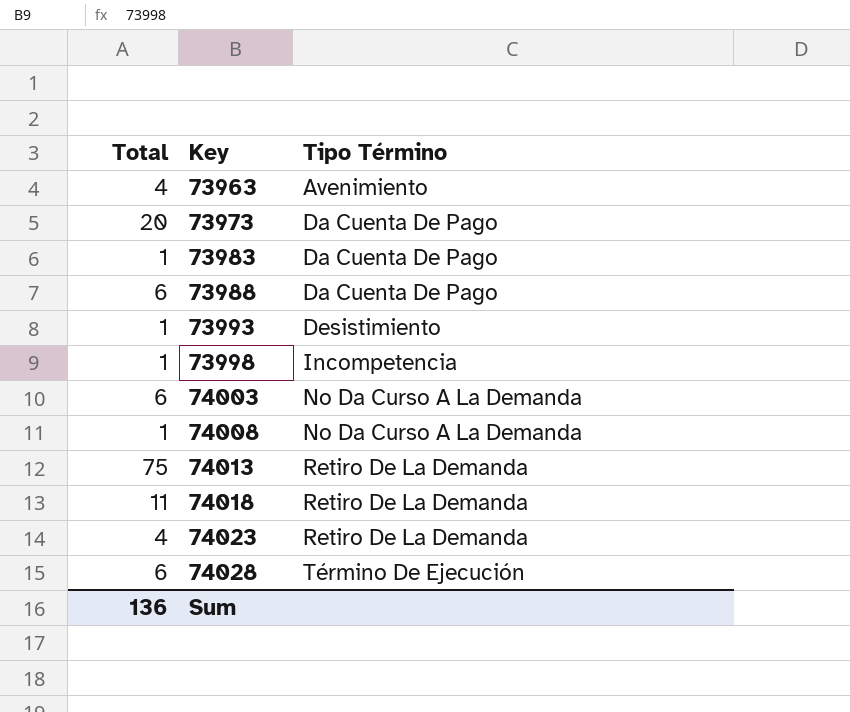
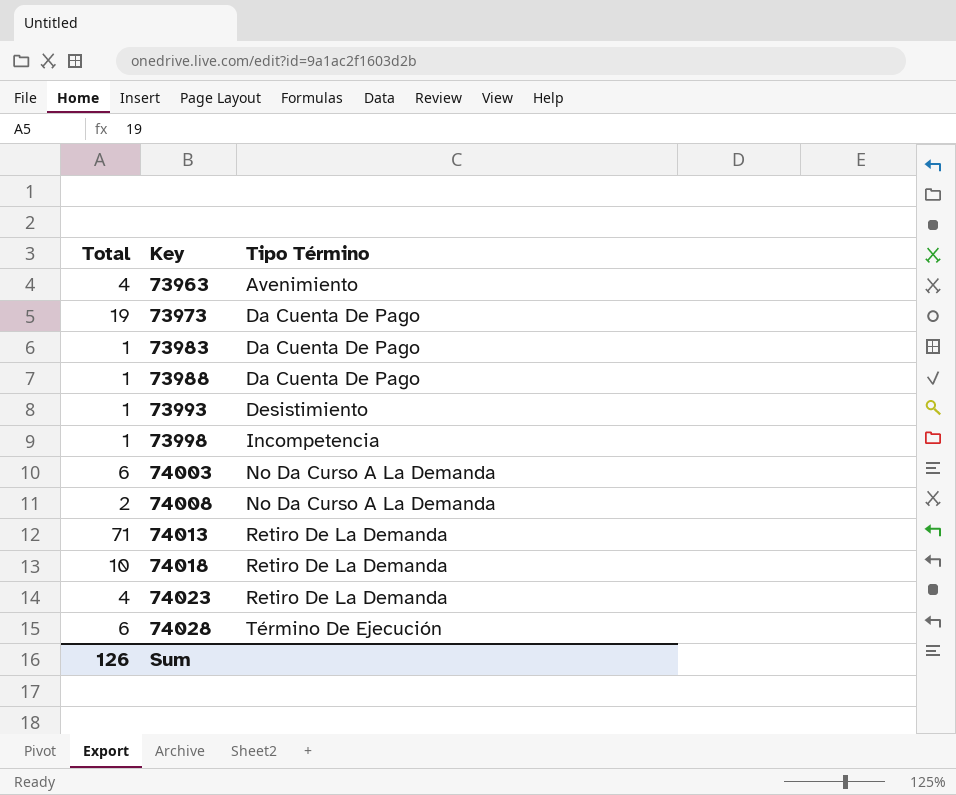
73973 | Total: 20 -> 19
73988 | Total: 6 -> 1
74008 | Total: 1 -> 2
74013 | Total: 75 -> 71
74018 | Total: 11 -> 10
Sum | Total: 136 -> 126

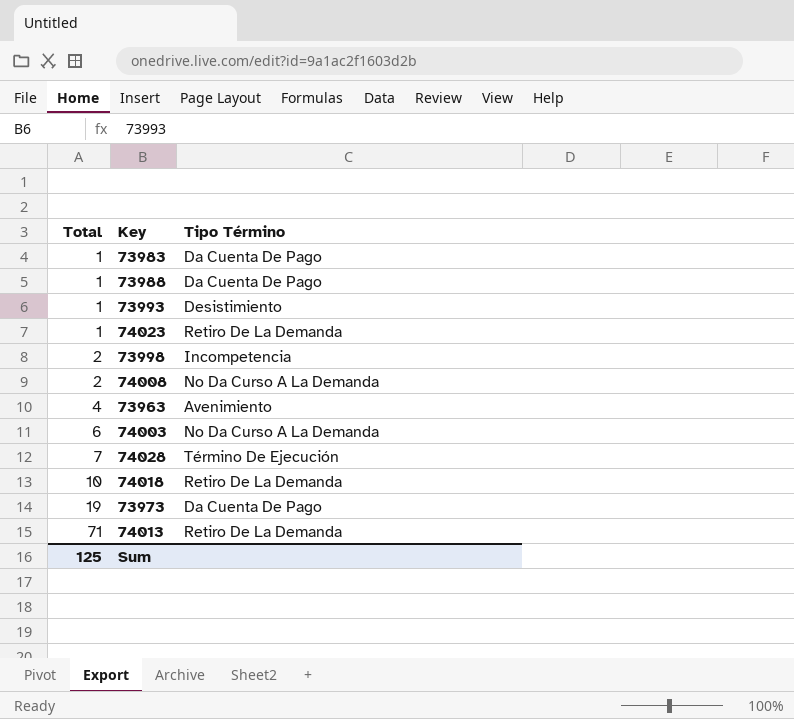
row order: Key ascending -> Total ascending
74023 | Total: 4 -> 1
73998 | Total: 1 -> 2
74028 | Total: 6 -> 7
Sum | Total: 126 -> 125

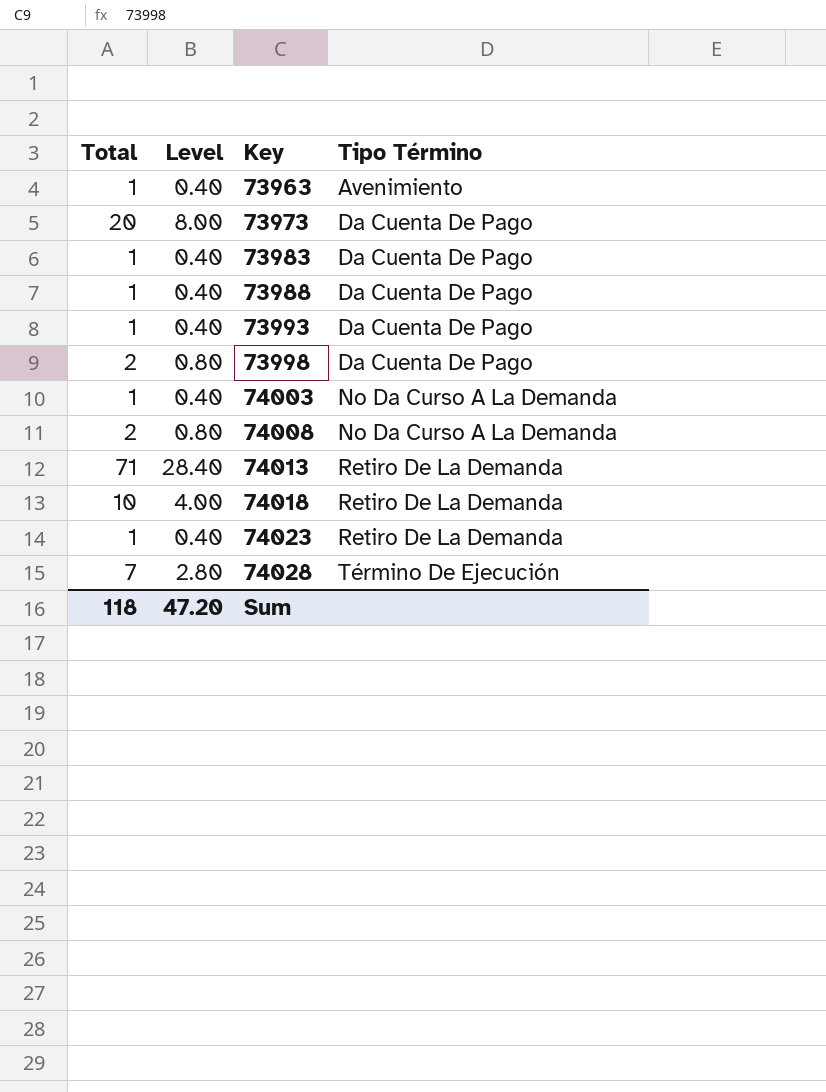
row order: Total ascending -> Key ascending
column Level | formula: none -> [Total] * 0.4
73963 | Total: 4 -> 1
73973 | Total: 19 -> 20
73993 | Tipo Término: Desistimiento -> Da Cuenta De Pago
73998 | Tipo Término: Incompetencia -> Da Cuenta De Pago
74003 | Total: 6 -> 1
Sum | Total: 125 -> 118

